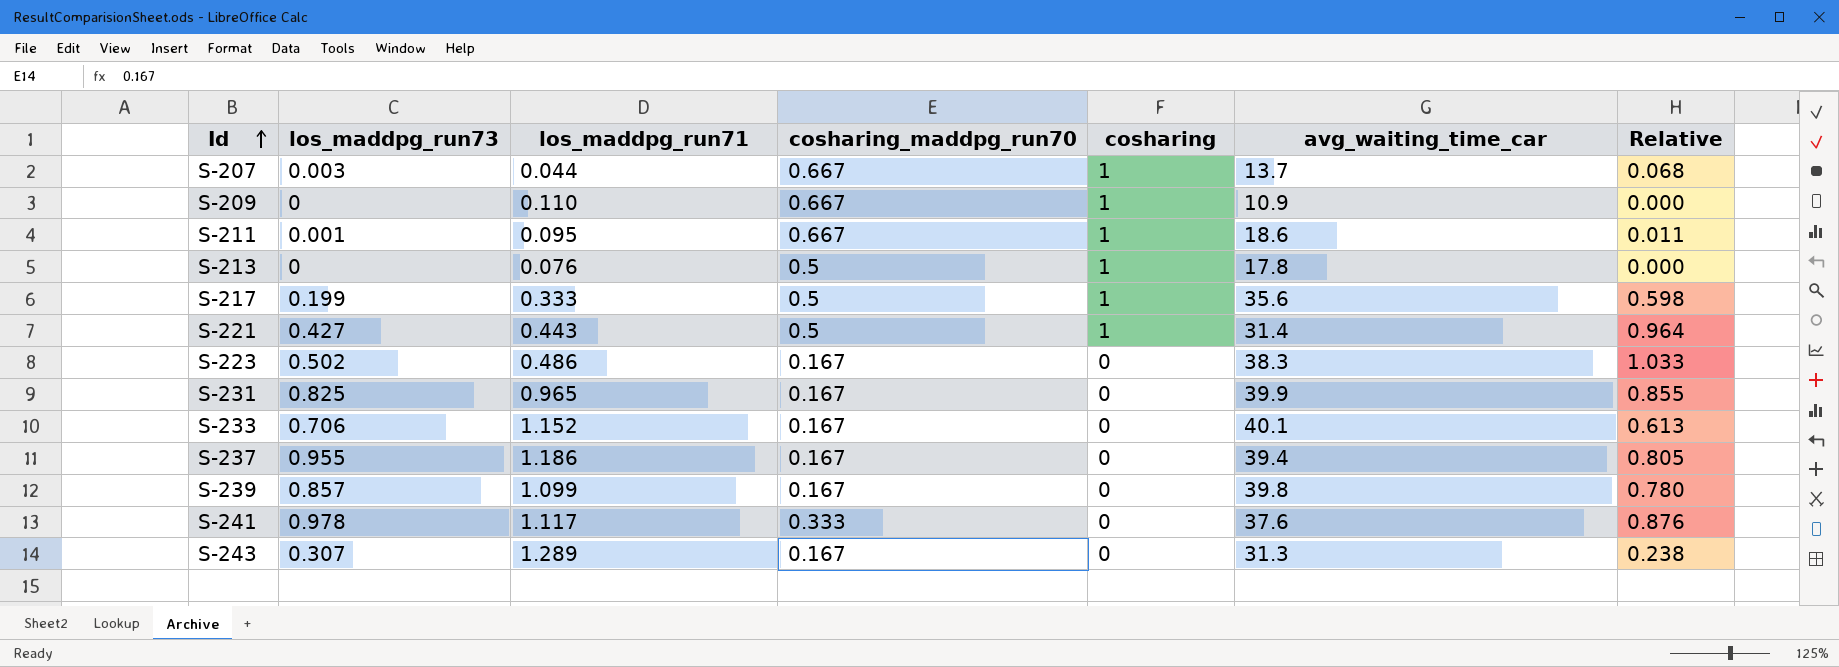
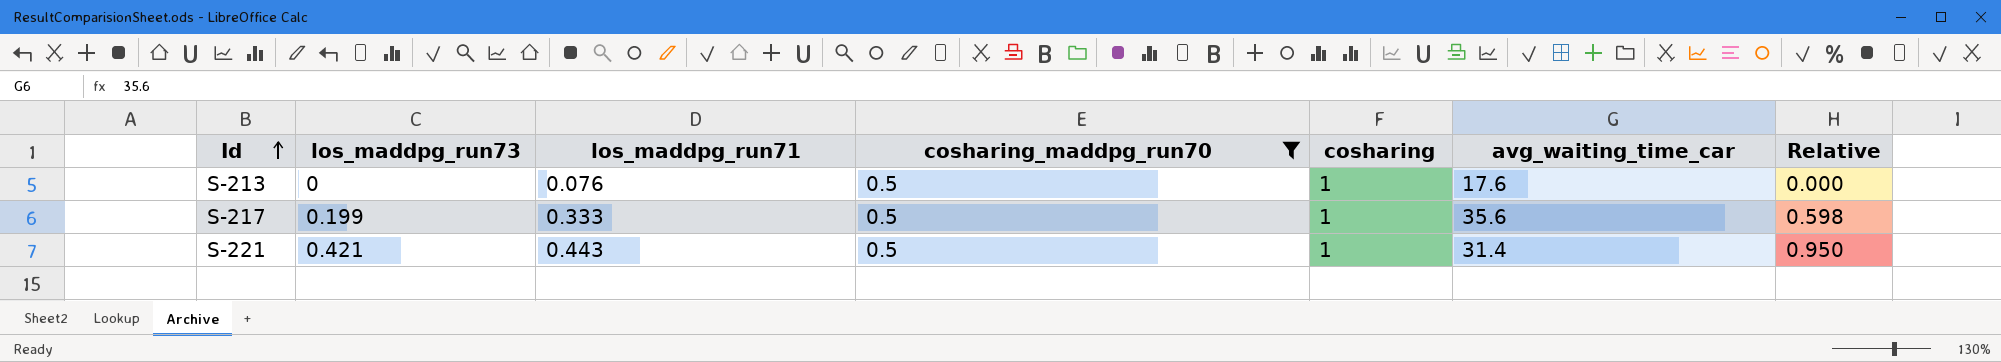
filter: none -> cosharing_maddpg_run70 = 0.5
S-213 | avg_waiting_time_car: 17.8 -> 17.6
S-221 | los_maddpg_run73: 0.427 -> 0.421
S-221 | Relative: 0.964 -> 0.950

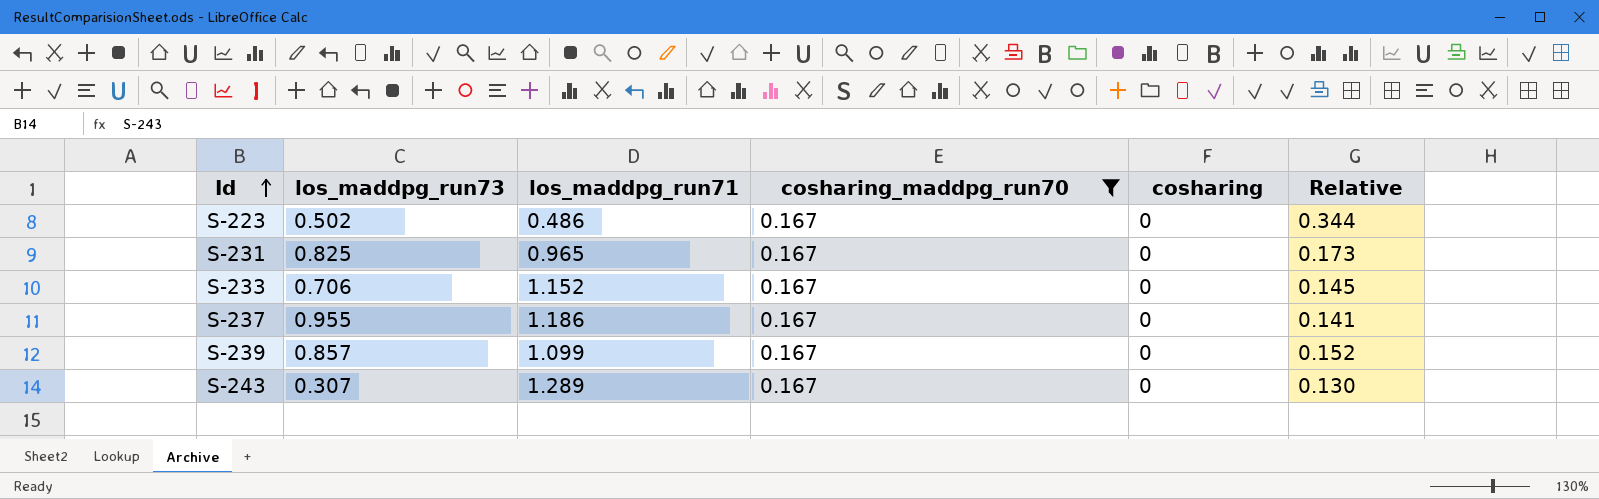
filter: cosharing_maddpg_run70 = 0.5 -> cosharing_maddpg_run70 = 0.167
column avg_waiting_time_car | position: 6 -> none
column Relative | formula: [los_maddpg_run73] / [los_maddpg_run71] -> [cosharing_maddpg_run70] / [los_maddpg_run71]

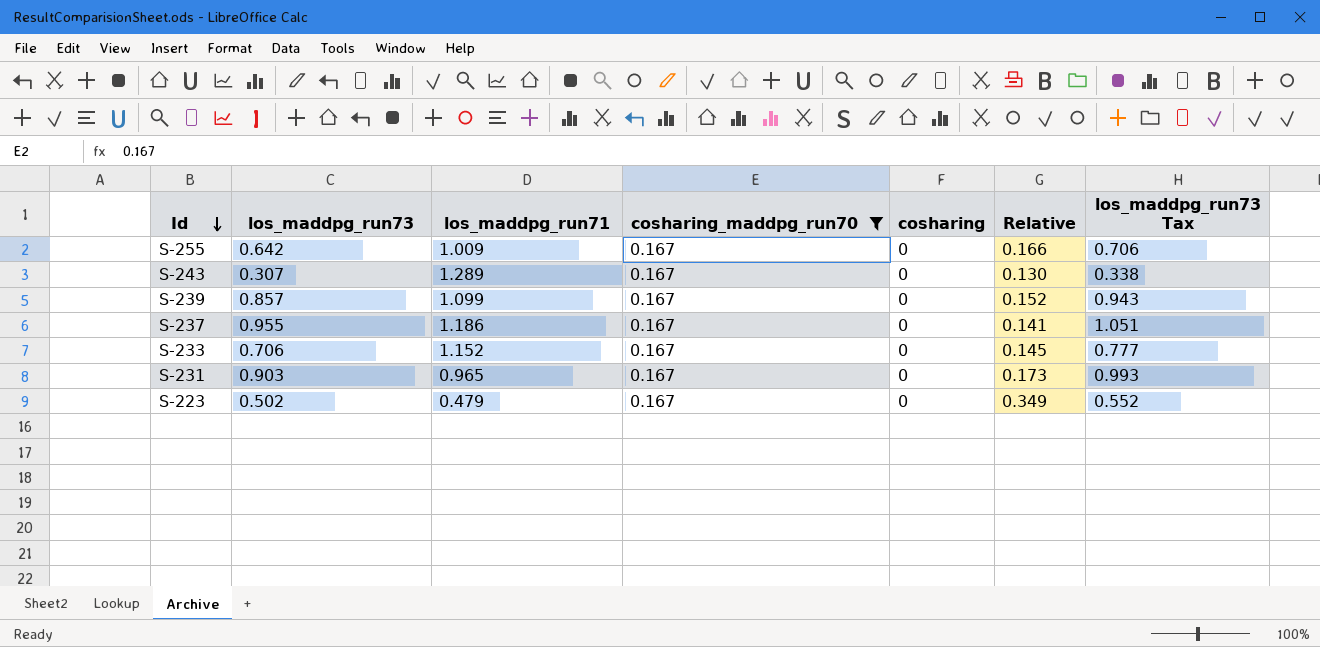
row order: Id ascending -> Id descending
column los_maddpg_run73 Tax | formula: none -> [los_maddpg_run73] * 1.1
row S-255: none -> 0.642 | 1.009 | 0.167 | 0 | 0.166 | 0.706
S-231 | los_maddpg_run73: 0.825 -> 0.903
S-223 | los_maddpg_run71: 0.486 -> 0.479
S-223 | Relative: 0.344 -> 0.349

